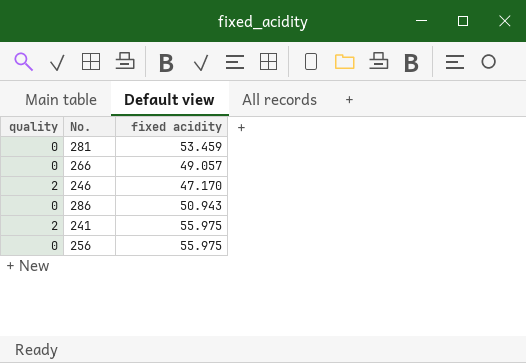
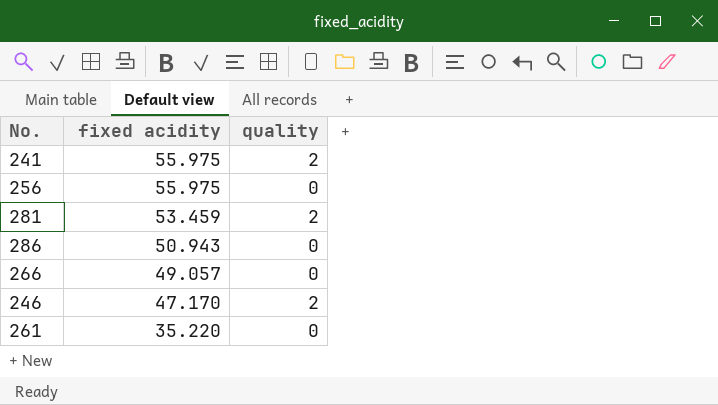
row order: none -> fixed acidity descending
column quality | position: 1 -> 3
281 | quality: 0 -> 2
row 261: none -> 35.220 | 0

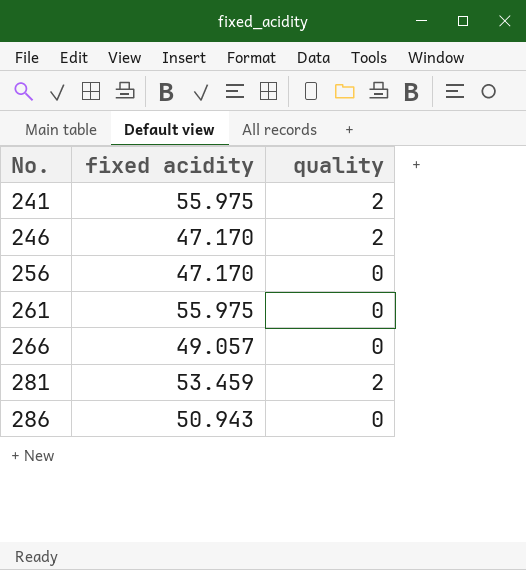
row order: fixed acidity descending -> No. ascending
256 | fixed acidity: 55.975 -> 47.170
261 | fixed acidity: 35.220 -> 55.975

